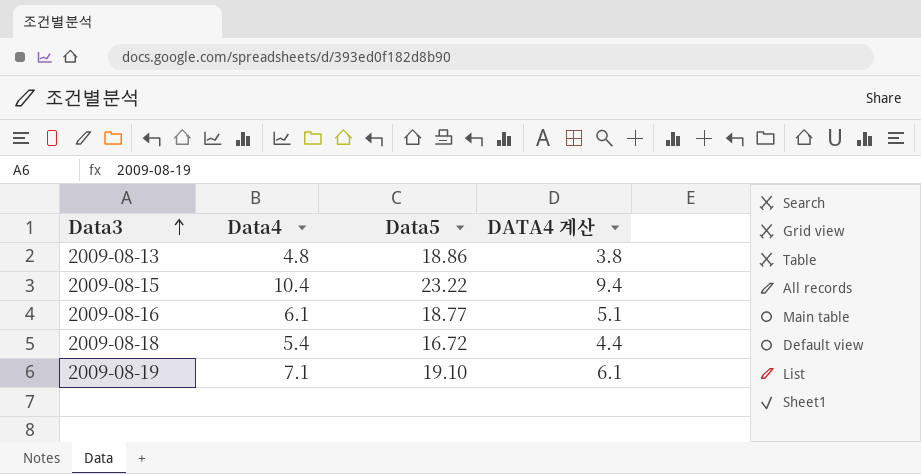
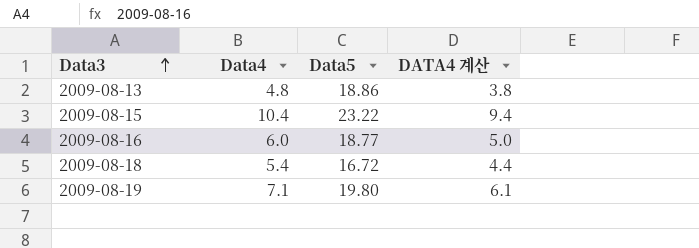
2009-08-16 | Data4: 6.1 -> 6.0
2009-08-16 | DATA4 계산: 5.1 -> 5.0
2009-08-19 | Data5: 19.10 -> 19.80

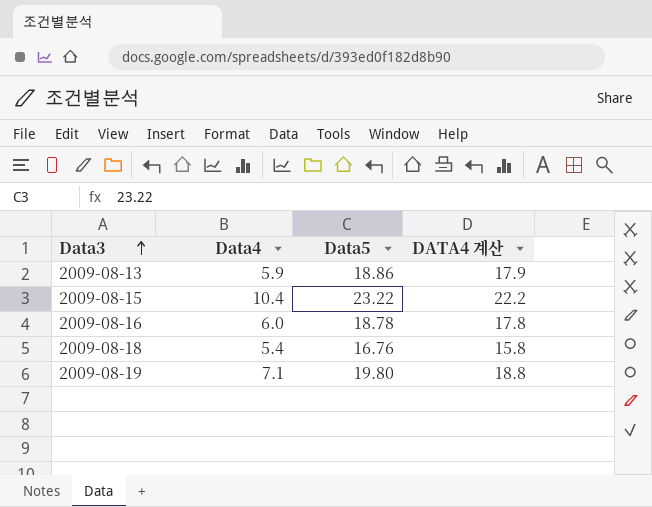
column DATA4 계산 | formula: [Data4] - 1 -> [Data5] - 1
2009-08-13 | Data4: 4.8 -> 5.9
2009-08-16 | Data5: 18.77 -> 18.78
2009-08-18 | Data5: 16.72 -> 16.76

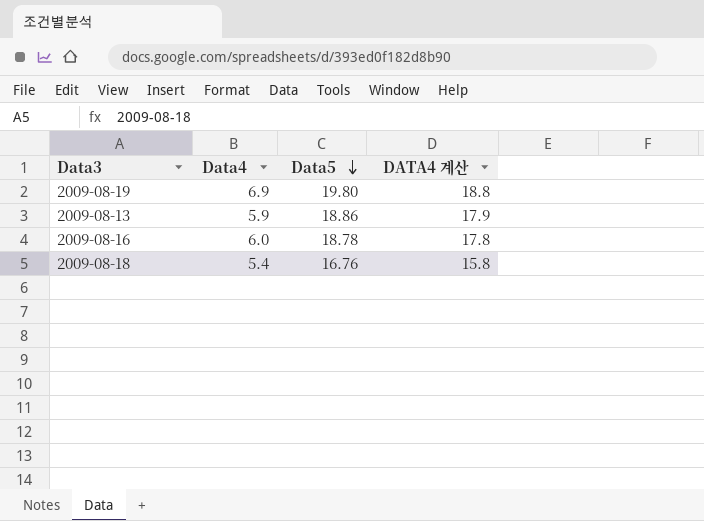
row order: Data3 ascending -> Data5 descending
row 2009-08-15: 10.4 | 23.22 | 22.2 -> none
2009-08-19 | Data4: 7.1 -> 6.9

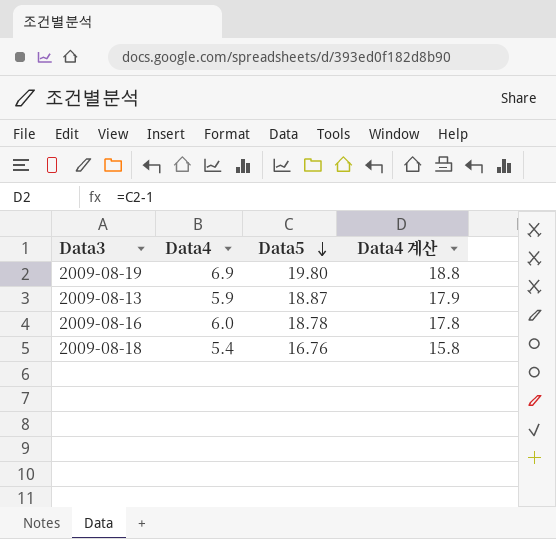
column name: DATA4 계산 -> Data4 계산
2009-08-13 | Data5: 18.86 -> 18.87

